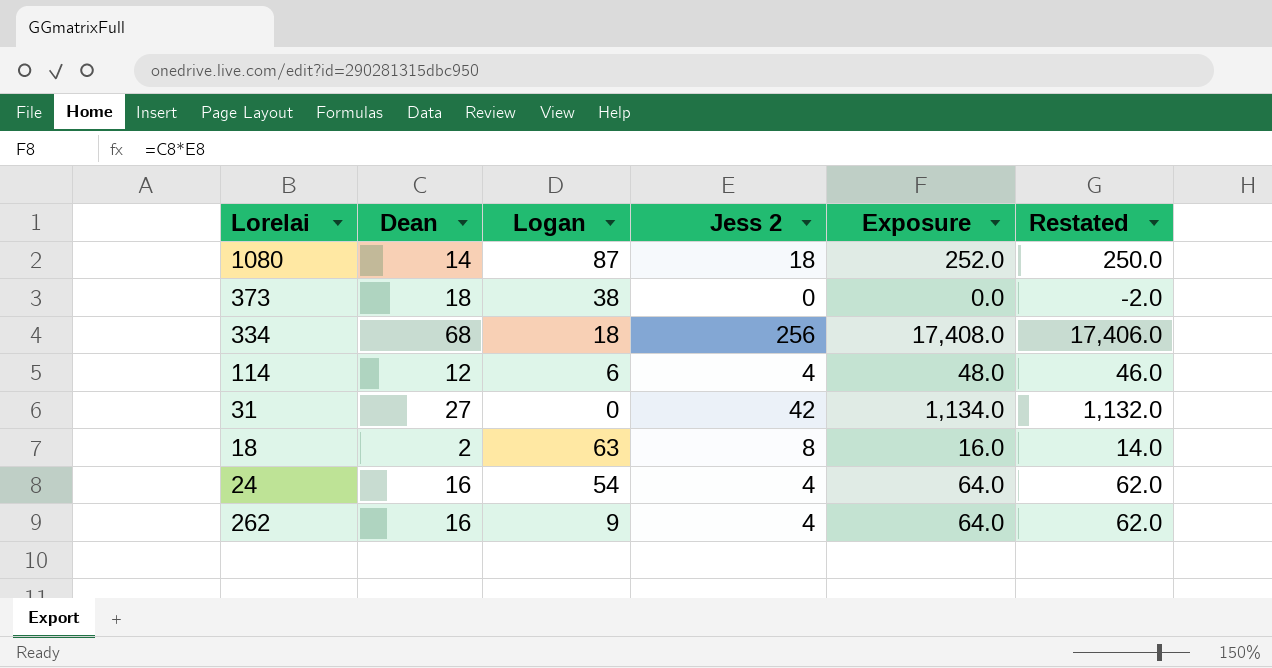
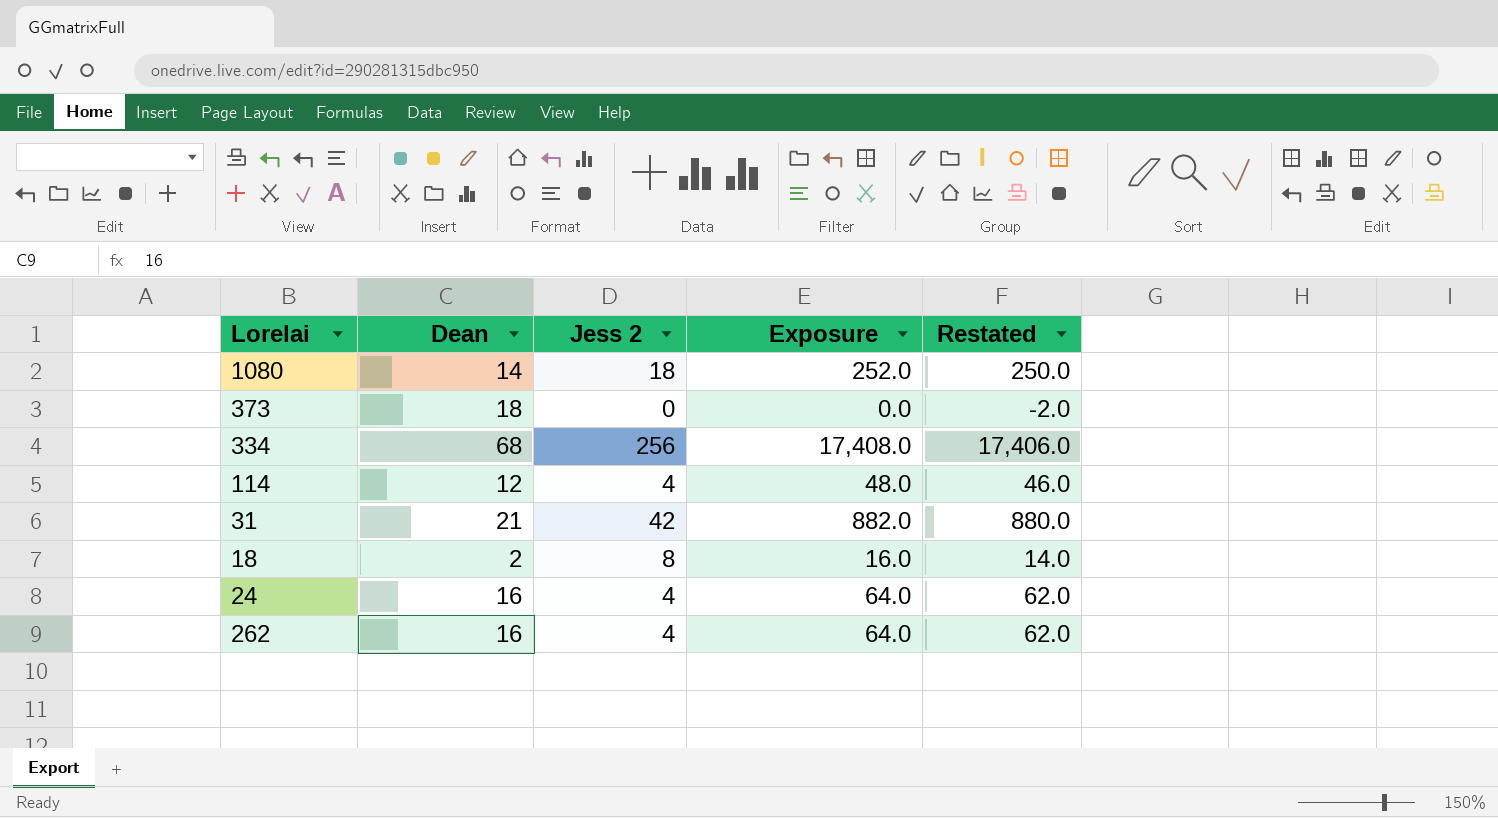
column Logan | position: 3 -> none
31 | Dean: 27 -> 21
31 | Exposure: 1,134.0 -> 882.0
31 | Restated: 1,132.0 -> 880.0

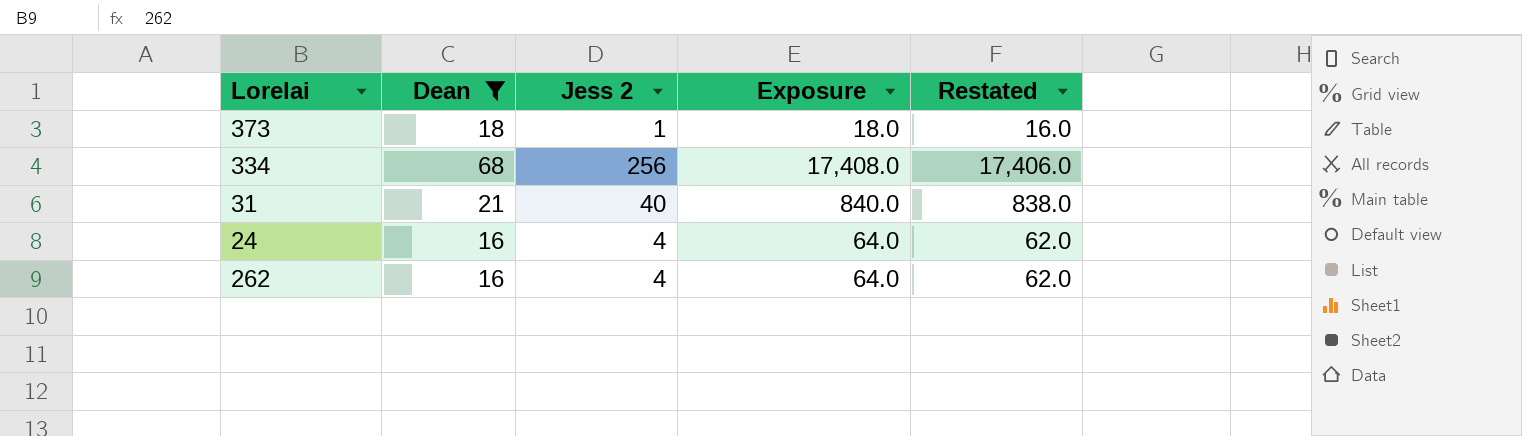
filter: none -> Dean >= 16
373 | Jess 2: 0 -> 1
373 | Exposure: 0.0 -> 18.0
373 | Restated: -2.0 -> 16.0
31 | Jess 2: 42 -> 40
31 | Exposure: 882.0 -> 840.0
31 | Restated: 880.0 -> 838.0

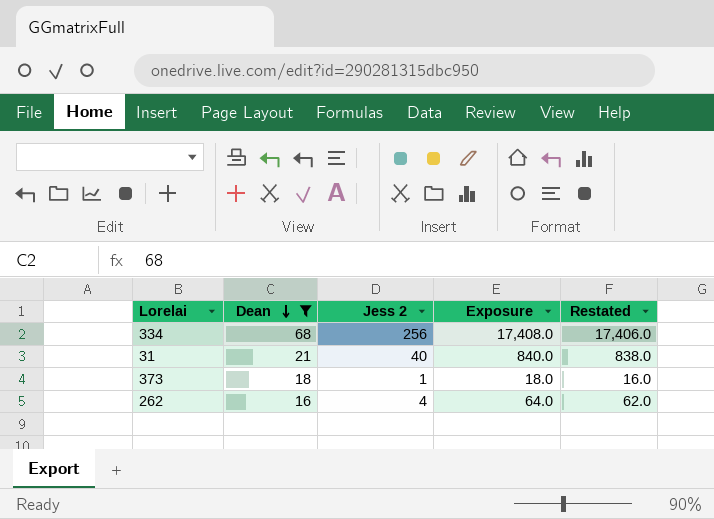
row order: none -> Dean descending
row 24: 16 | 4 | 64.0 | 62.0 -> none

